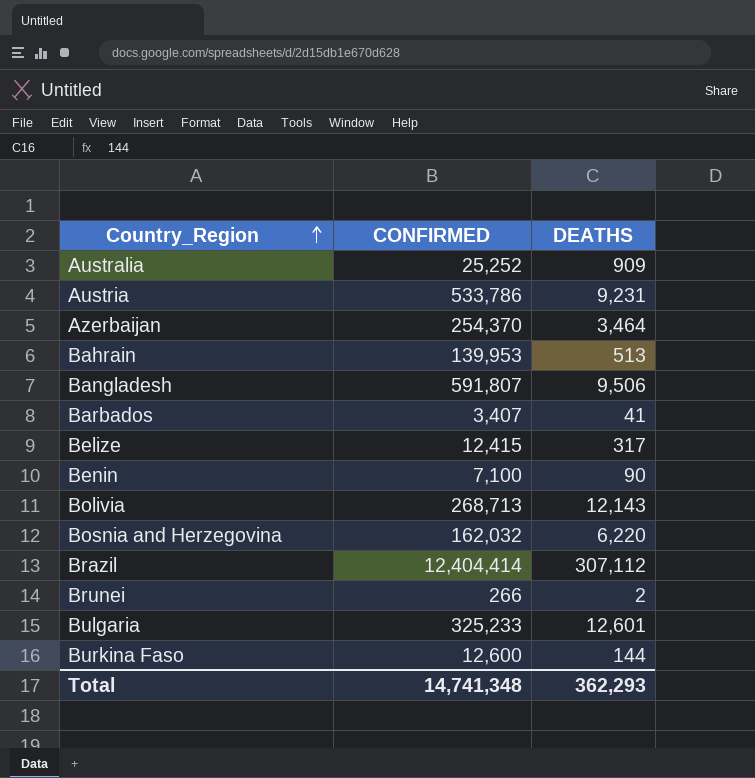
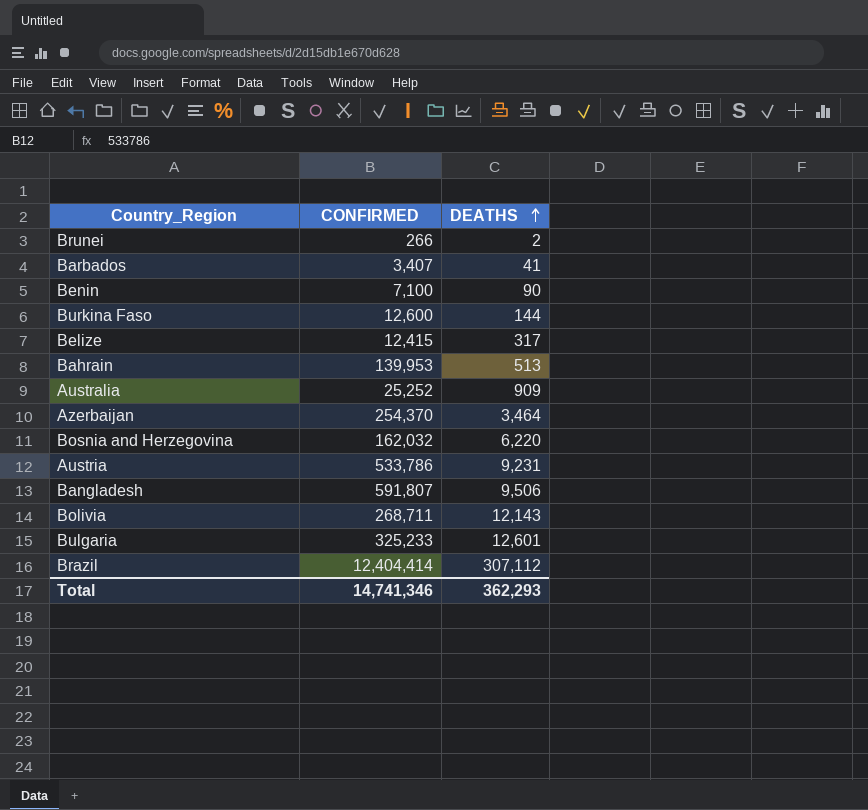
row order: Country_Region ascending -> DEATHS ascending
Bolivia | CONFIRMED: 268,713 -> 268,711
Total | CONFIRMED: 14,741,348 -> 14,741,346

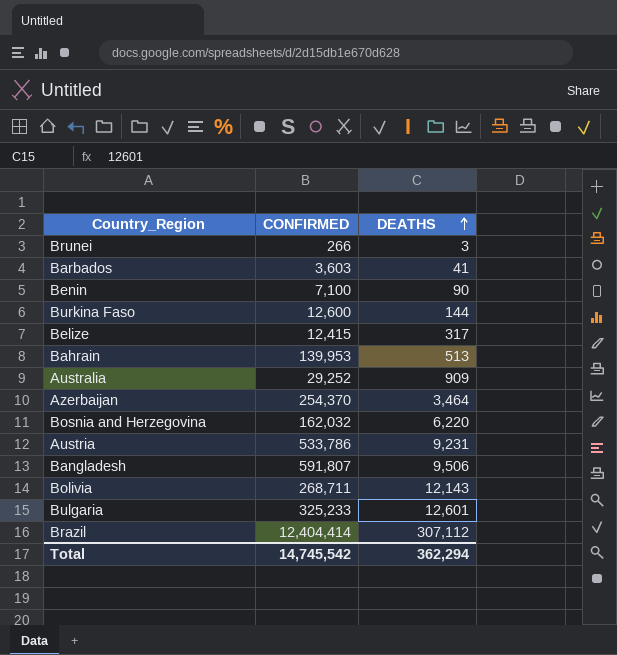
Brunei | DEATHS: 2 -> 3
Barbados | CONFIRMED: 3,407 -> 3,603
Australia | CONFIRMED: 25,252 -> 29,252
Total | CONFIRMED: 14,741,346 -> 14,745,542
Total | DEATHS: 362,293 -> 362,294

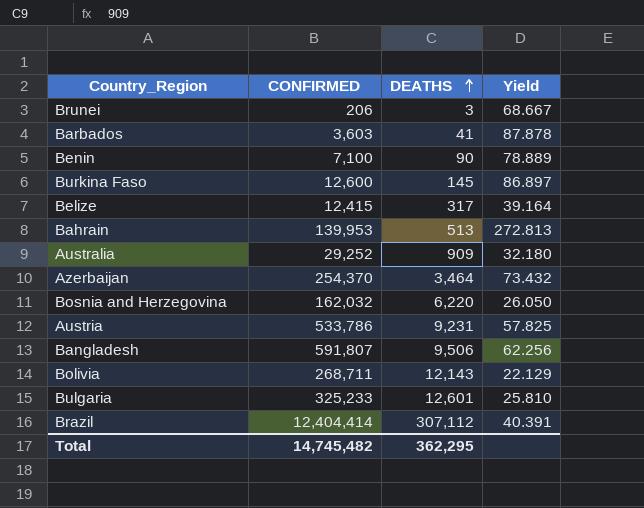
column Yield | formula: none -> [CONFIRMED] / [DEATHS]
Brunei | CONFIRMED: 266 -> 206
Burkina Faso | DEATHS: 144 -> 145
Total | CONFIRMED: 14,745,542 -> 14,745,482
Total | DEATHS: 362,294 -> 362,295

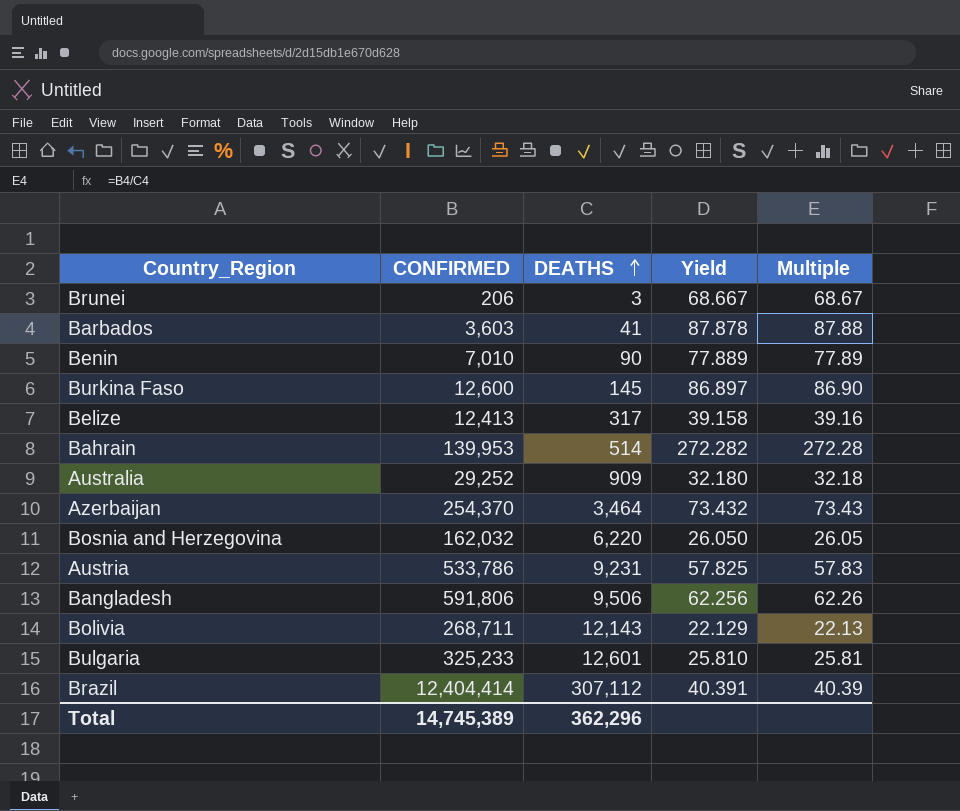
column Multiple | formula: none -> [CONFIRMED] / [DEATHS]
Benin | CONFIRMED: 7,100 -> 7,010
Benin | Yield: 78.889 -> 77.889
Belize | CONFIRMED: 12,415 -> 12,413
Belize | Yield: 39.164 -> 39.158
Bahrain | DEATHS: 513 -> 514
Bahrain | Yield: 272.813 -> 272.282
Bangladesh | CONFIRMED: 591,807 -> 591,806
Total | CONFIRMED: 14,745,482 -> 14,745,389
Total | DEATHS: 362,295 -> 362,296

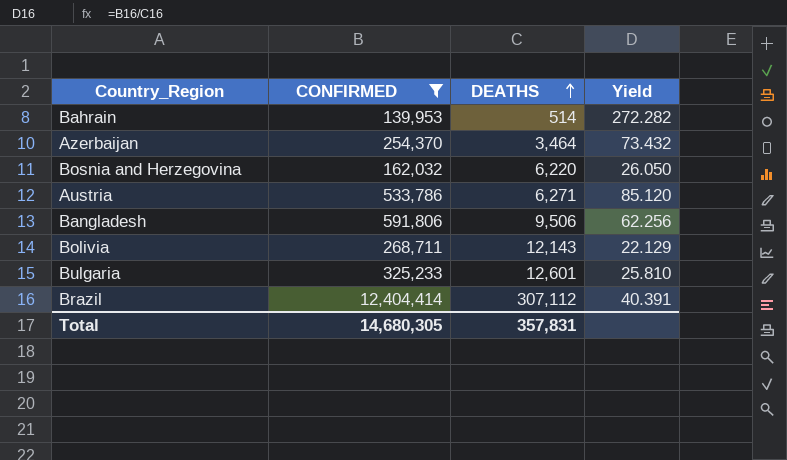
filter: none -> CONFIRMED >= 139,953
column Multiple | formula: [CONFIRMED] / [DEATHS] -> none
Austria | DEATHS: 9,231 -> 6,271
Austria | Yield: 57.825 -> 85.120
Total | CONFIRMED: 14,745,389 -> 14,680,305
Total | DEATHS: 362,296 -> 357,831

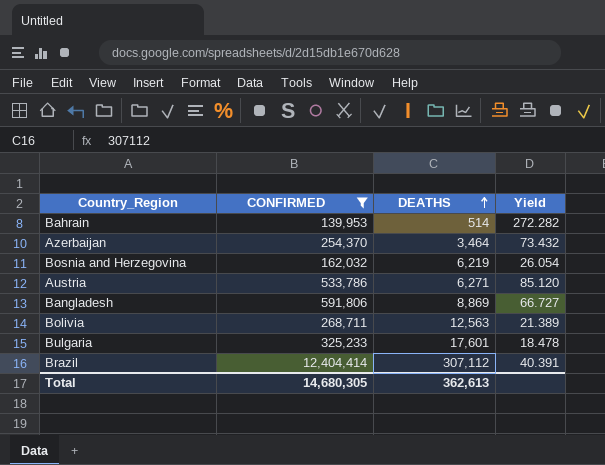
Bosnia and Herzegovina | DEATHS: 6,220 -> 6,219
Bosnia and Herzegovina | Yield: 26.050 -> 26.054
Bangladesh | DEATHS: 9,506 -> 8,869
Bangladesh | Yield: 62.256 -> 66.727
Bolivia | DEATHS: 12,143 -> 12,563
Bolivia | Yield: 22.129 -> 21.389
Bulgaria | DEATHS: 12,601 -> 17,601
Bulgaria | Yield: 25.810 -> 18.478
Total | DEATHS: 357,831 -> 362,613

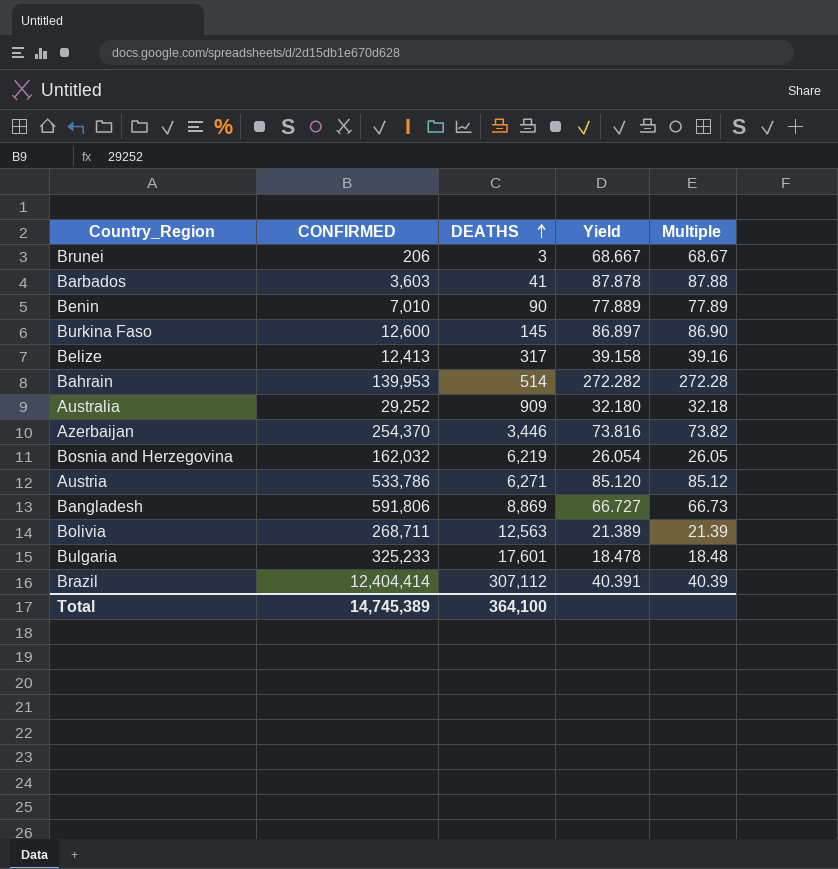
filter: CONFIRMED >= 139,953 -> none
column Multiple | formula: none -> [CONFIRMED] / [DEATHS]
Azerbaijan | DEATHS: 3,464 -> 3,446
Azerbaijan | Yield: 73.432 -> 73.816
Total | CONFIRMED: 14,680,305 -> 14,745,389
Total | DEATHS: 362,613 -> 364,100

